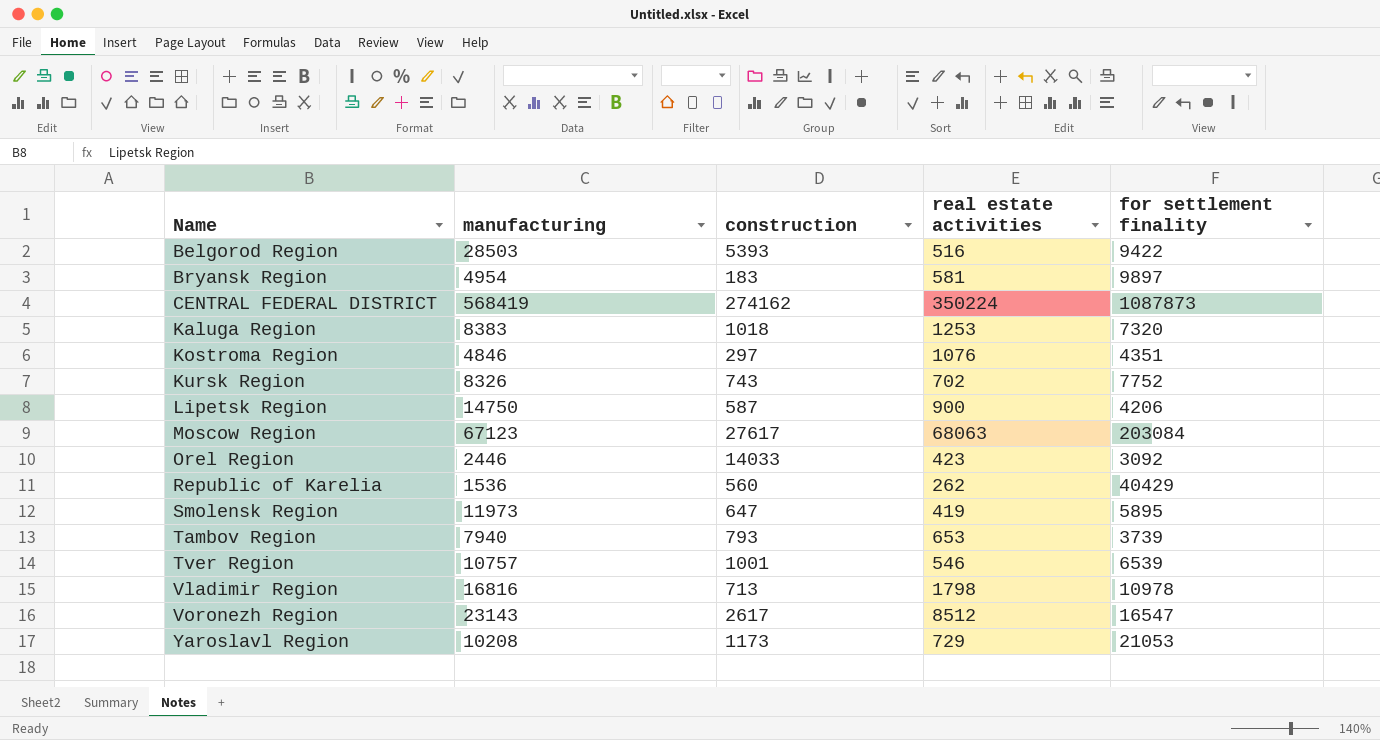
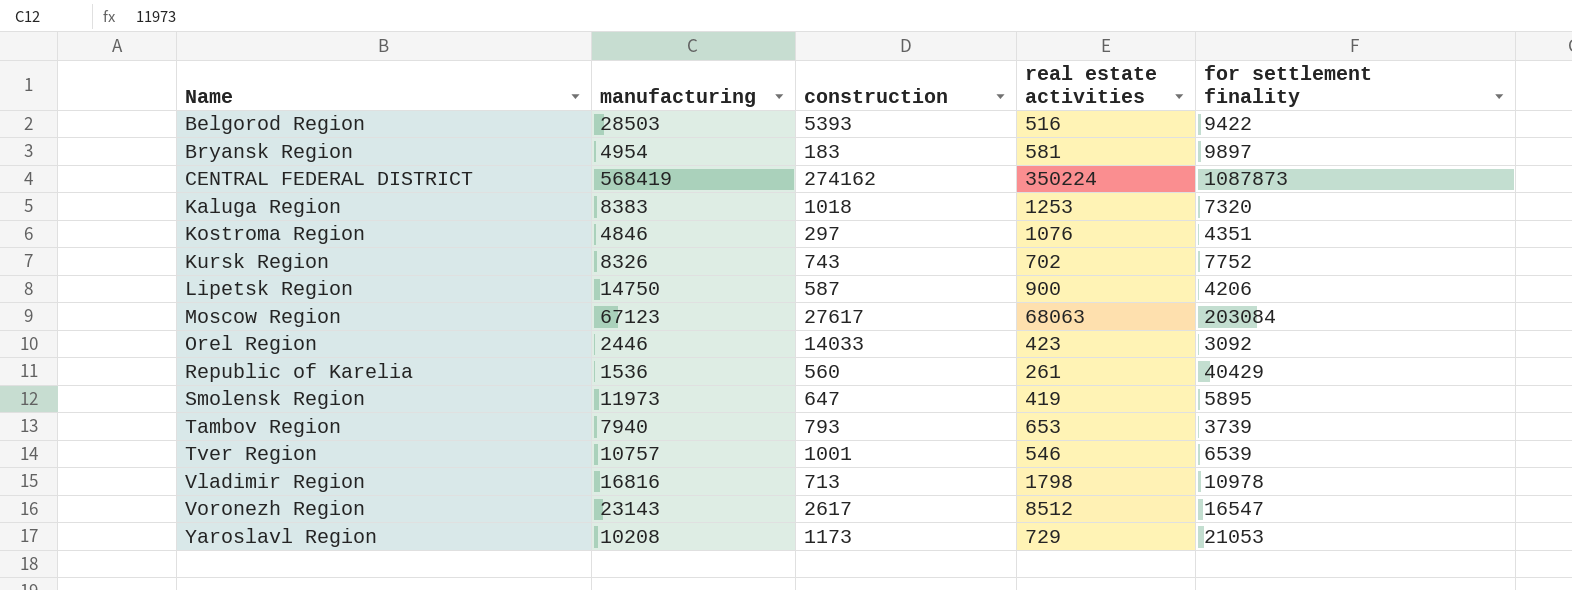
Republic of Karelia | real estate activities: 262 -> 261

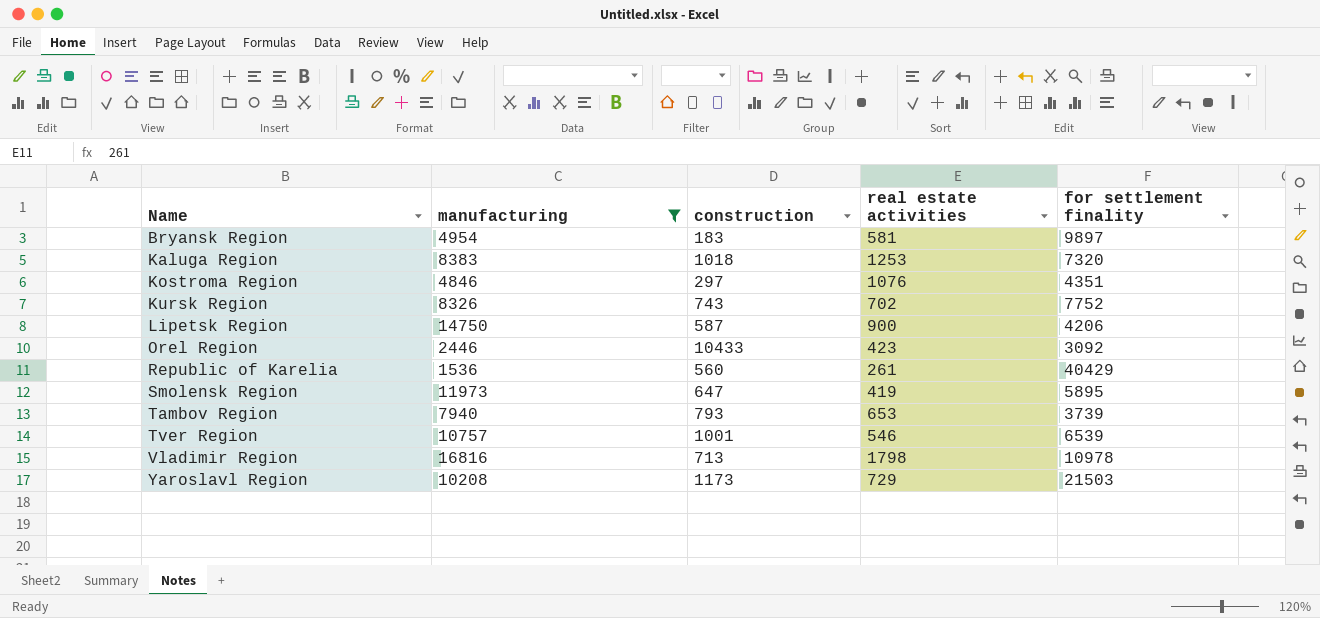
filter: none -> manufacturing <= 16816
Orel Region | construction: 14033 -> 10433
Yaroslavl Region | for settlement finality: 21053 -> 21503

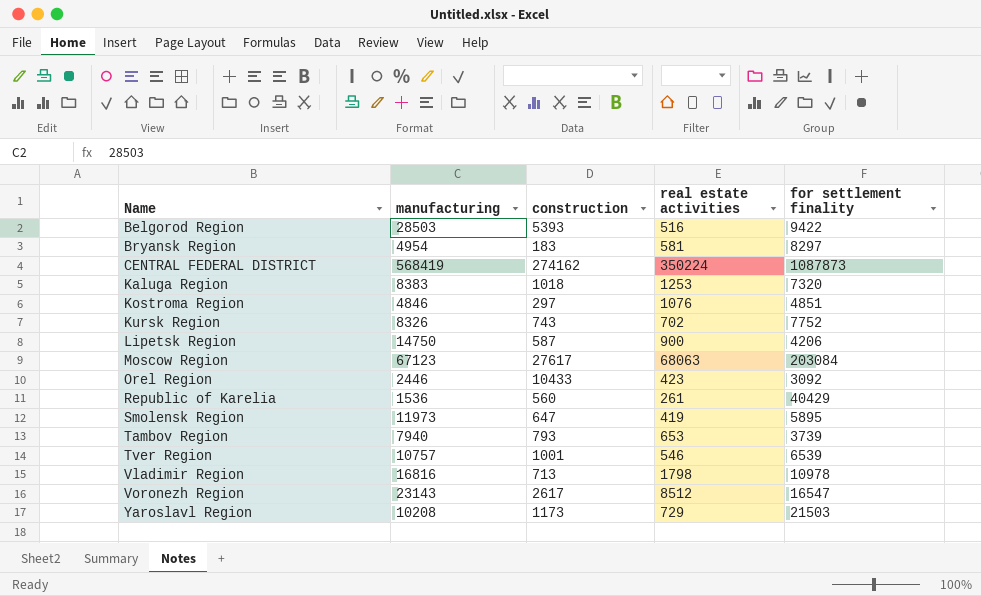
filter: manufacturing <= 16816 -> none
Bryansk Region | for settlement finality: 9897 -> 8297
Kostroma Region | for settlement finality: 4351 -> 4851

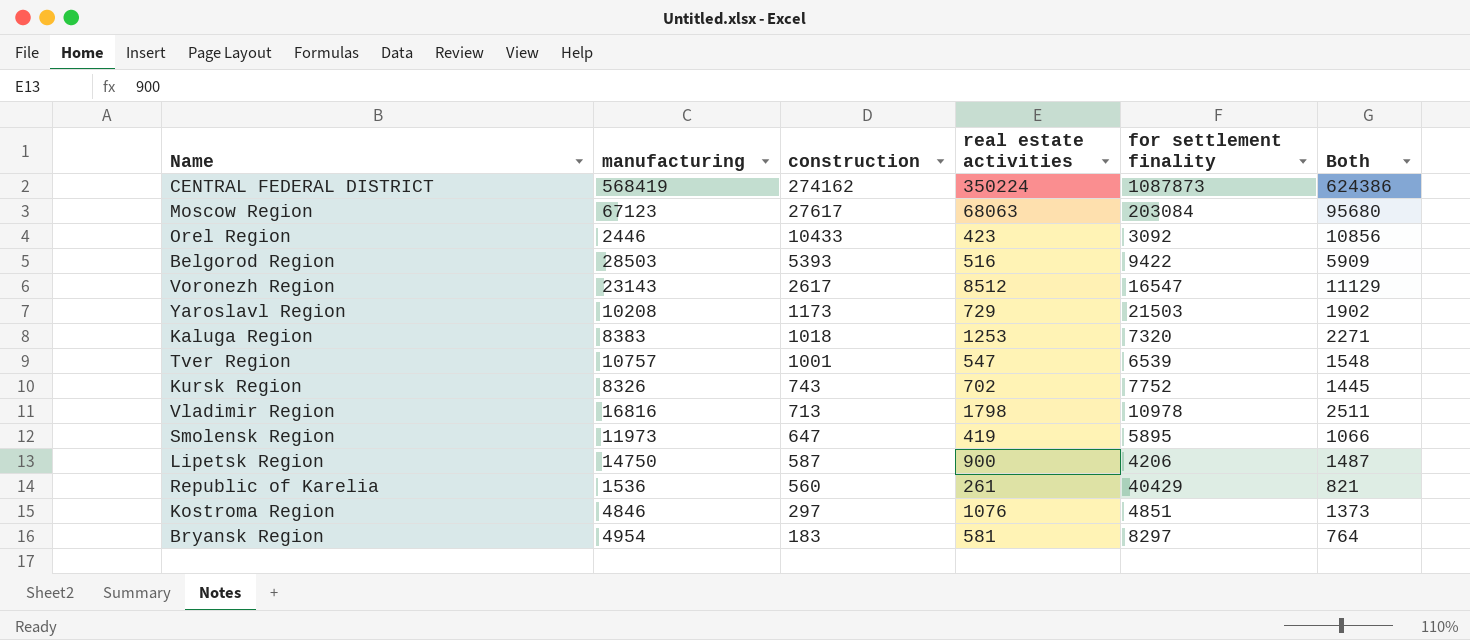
row order: Name ascending -> construction descending
column Both | formula: none -> [construction] + [real estate activities]
row Tambov Region: 7940 | 793 | 653 | 3739 -> none
Tver Region | real estate activities: 546 -> 547

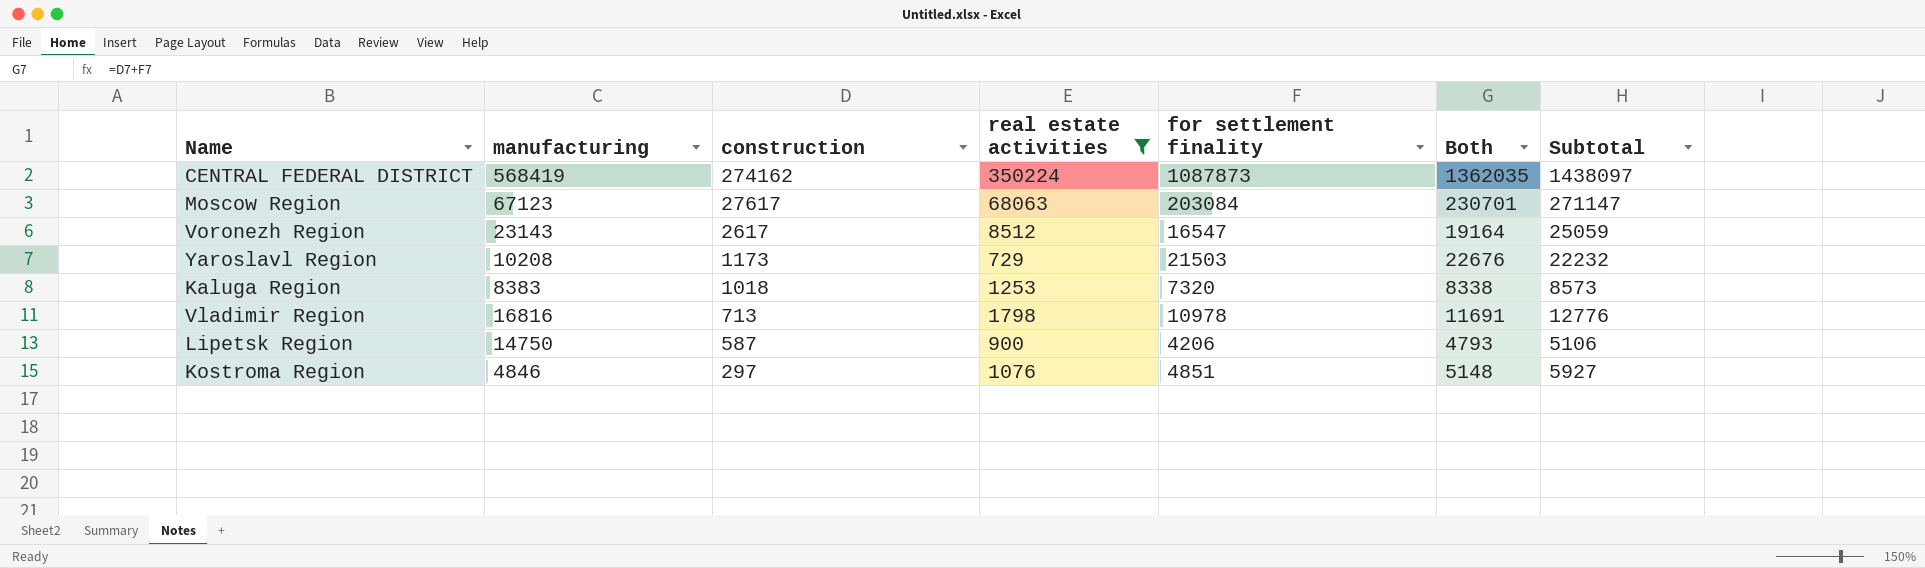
filter: none -> real estate activities >= 729
column Both | formula: [construction] + [real estate activities] -> [construction] + [for settlement finality]
column Subtotal | formula: none -> [real estate activities] + [for settlement finality]

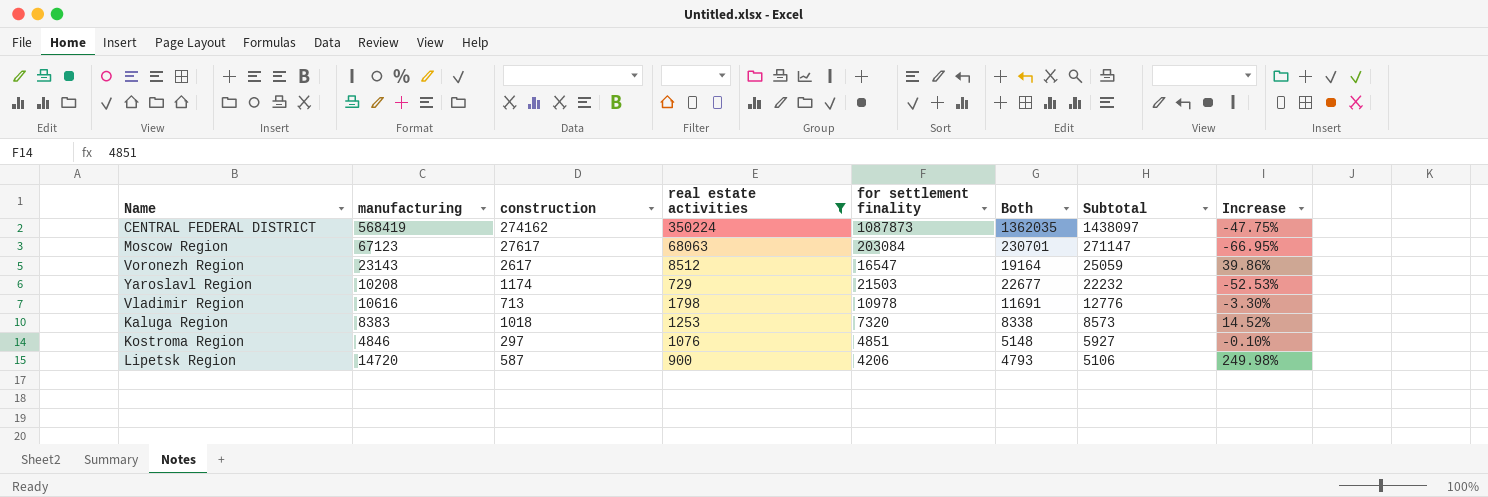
row order: construction descending -> Subtotal descending
column Increase | formula: none -> ([manufacturing] - [for settlement finality]) / [for settlement finality]
Yaroslavl Region | construction: 1173 -> 1174
Yaroslavl Region | Both: 22676 -> 22677
Vladimir Region | manufacturing: 16816 -> 10616
Lipetsk Region | manufacturing: 14750 -> 14720

